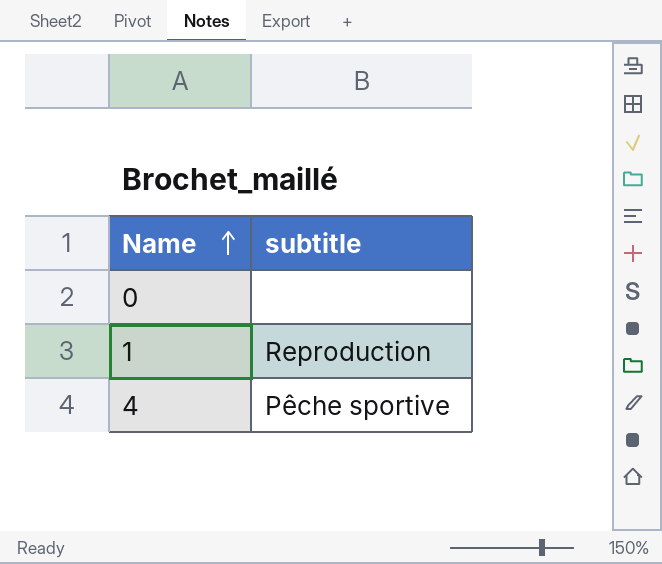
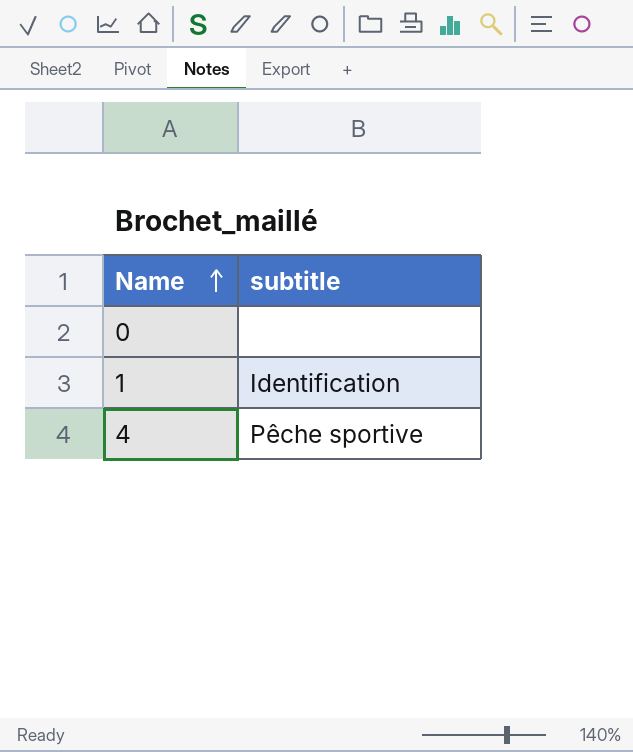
1 | subtitle: Reproduction -> Identification

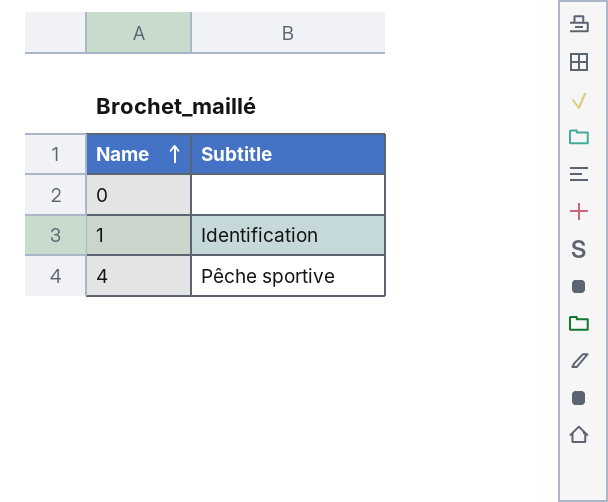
column name: subtitle -> Subtitle

